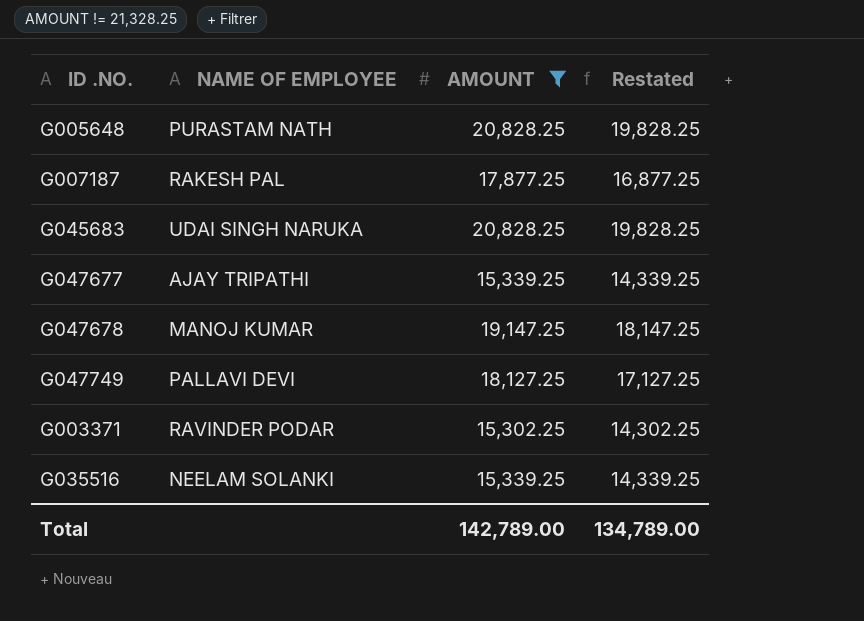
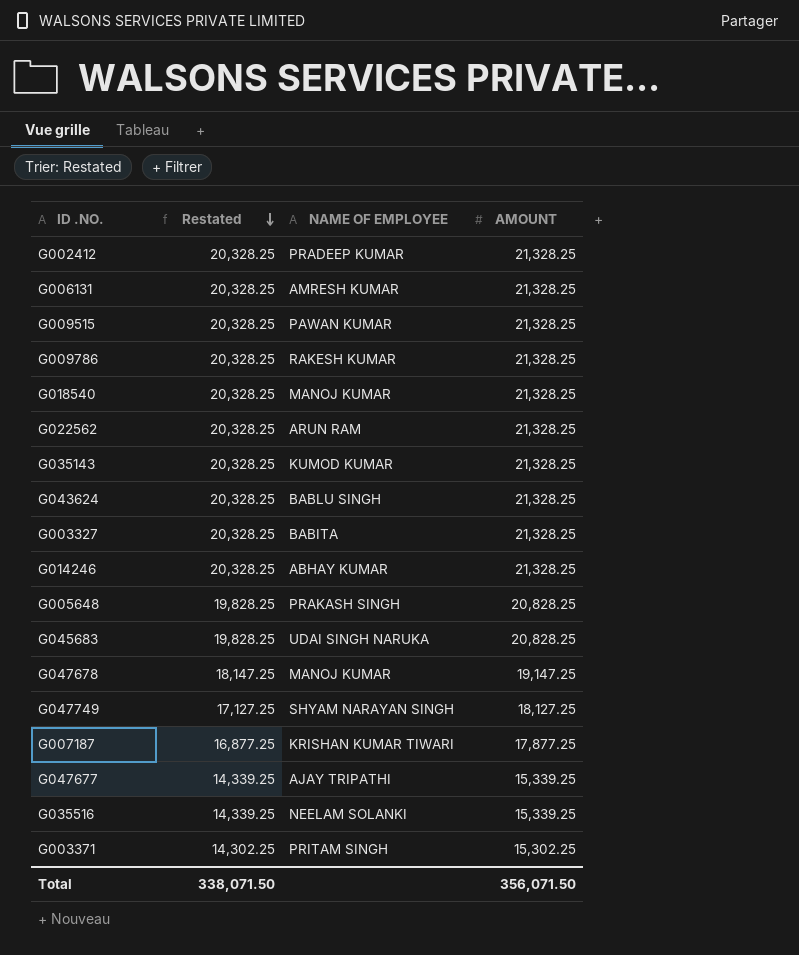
filter: AMOUNT != 21,328.25 -> none
row order: none -> Restated descending
column Restated | position: 4 -> 2
G005648 | NAME OF EMPLOYEE: PURASTAM NATH -> PRAKASH SINGH
G047749 | NAME OF EMPLOYEE: PALLAVI DEVI -> SHYAM NARAYAN SINGH
G007187 | NAME OF EMPLOYEE: RAKESH PAL -> KRISHAN KUMAR TIWARI
G003371 | NAME OF EMPLOYEE: RAVINDER PODAR -> PRITAM SINGH
Total | Restated: 134,789.00 -> 338,071.50
Total | AMOUNT: 142,789.00 -> 356,071.50

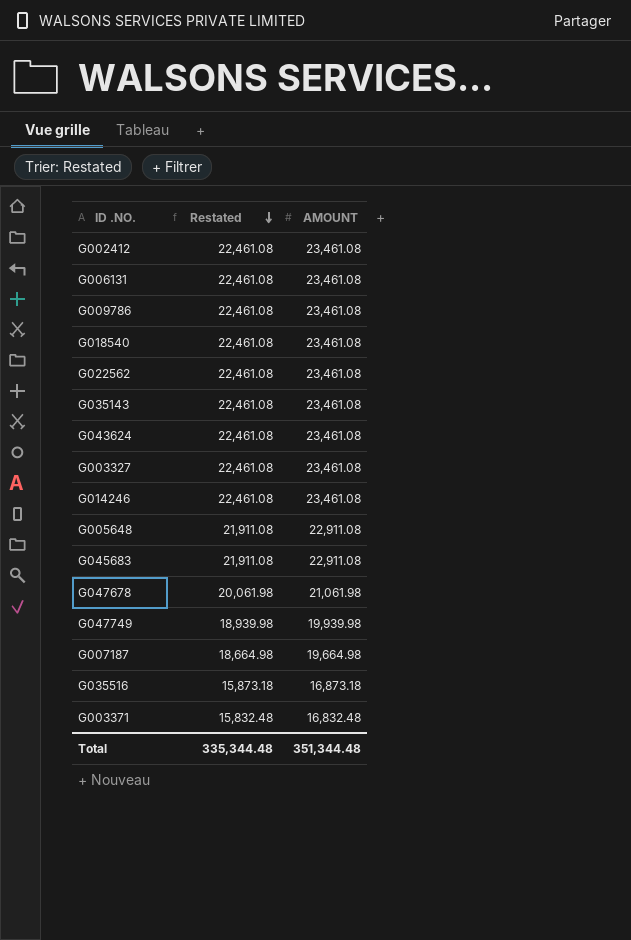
column NAME OF EMPLOYEE | position: 3 -> none
row G009515: 20,328.25 | PAWAN KUMAR | 21,328.25 -> none
row G047677: 14,339.25 | AJAY TRIPATHI | 15,339.25 -> none
G002412 | Restated: 20,328.25 -> 22,461.08
G002412 | AMOUNT: 21,328.25 -> 23,461.08
G006131 | Restated: 20,328.25 -> 22,461.08
G006131 | AMOUNT: 21,328.25 -> 23,461.08
G009786 | Restated: 20,328.25 -> 22,461.08
G009786 | AMOUNT: 21,328.25 -> 23,461.08
G018540 | Restated: 20,328.25 -> 22,461.08
G018540 | AMOUNT: 21,328.25 -> 23,461.08
G022562 | Restated: 20,328.25 -> 22,461.08
G022562 | AMOUNT: 21,328.25 -> 23,461.08
G035143 | Restated: 20,328.25 -> 22,461.08
G035143 | AMOUNT: 21,328.25 -> 23,461.08
G043624 | Restated: 20,328.25 -> 22,461.08
G043624 | AMOUNT: 21,328.25 -> 23,461.08
G003327 | Restated: 20,328.25 -> 22,461.08
G003327 | AMOUNT: 21,328.25 -> 23,461.08
G014246 | Restated: 20,328.25 -> 22,461.08
G014246 | AMOUNT: 21,328.25 -> 23,461.08
G005648 | Restated: 19,828.25 -> 21,911.08
G005648 | AMOUNT: 20,828.25 -> 22,911.08
G045683 | Restated: 19,828.25 -> 21,911.08
G045683 | AMOUNT: 20,828.25 -> 22,911.08
G047678 | Restated: 18,147.25 -> 20,061.98
G047678 | AMOUNT: 19,147.25 -> 21,061.98
G047749 | Restated: 17,127.25 -> 18,939.98
G047749 | AMOUNT: 18,127.25 -> 19,939.98
G007187 | Restated: 16,877.25 -> 18,664.98
G007187 | AMOUNT: 17,877.25 -> 19,664.98
G035516 | Restated: 14,339.25 -> 15,873.18
G035516 | AMOUNT: 15,339.25 -> 16,873.18
G003371 | Restated: 14,302.25 -> 15,832.48
G003371 | AMOUNT: 15,302.25 -> 16,832.48
Total | Restated: 338,071.50 -> 335,344.48
Total | AMOUNT: 356,071.50 -> 351,344.48

